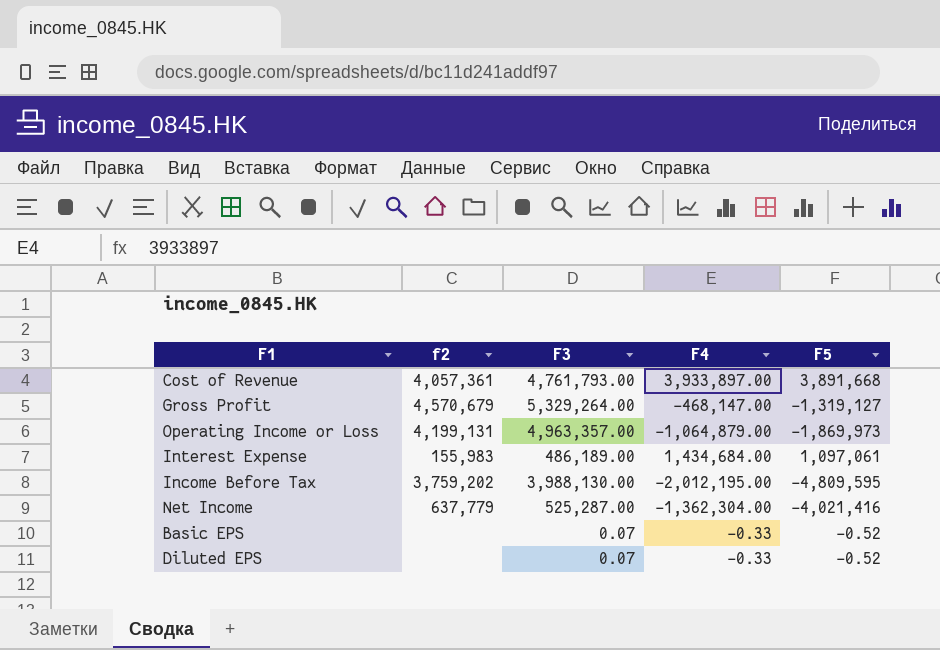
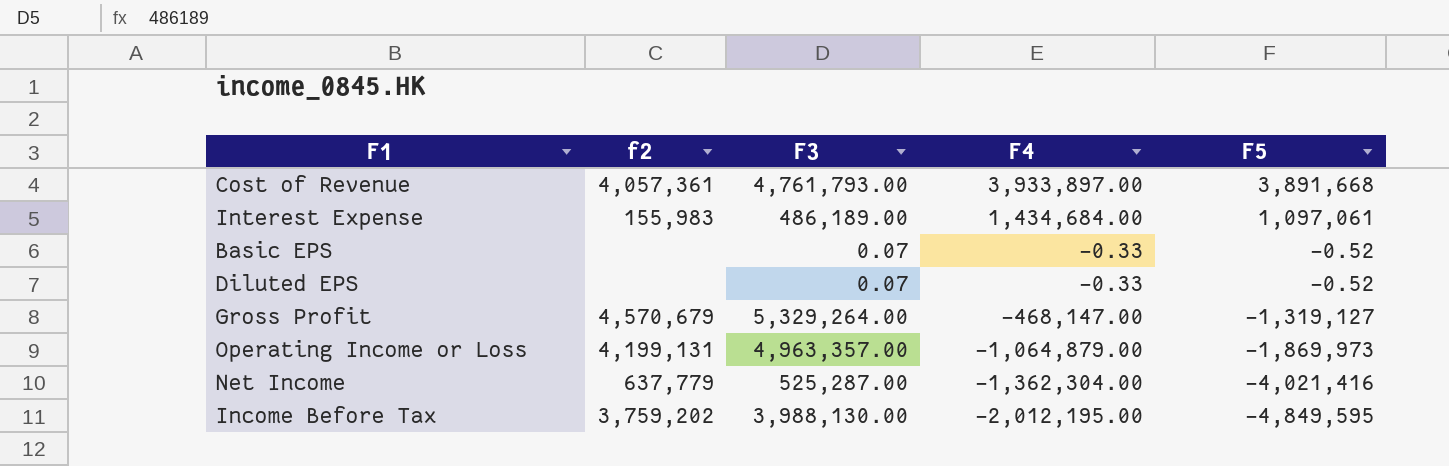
row order: none -> F4 descending
Income Before Tax | F5: -4,809,595 -> -4,849,595

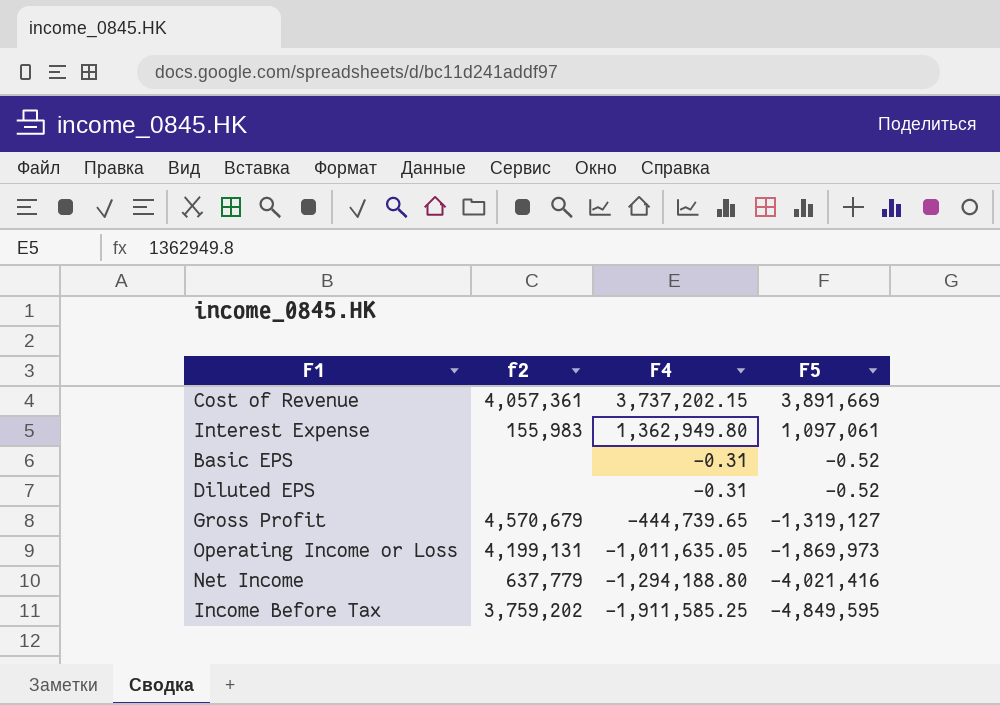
column F3 | position: 3 -> none
Cost of Revenue | F4: 3,933,897.00 -> 3,737,202.15
Cost of Revenue | F5: 3,891,668 -> 3,891,669
Interest Expense | F4: 1,434,684.00 -> 1,362,949.80
Basic EPS | F4: -0.33 -> -0.31
Diluted EPS | F4: -0.33 -> -0.31
Gross Profit | F4: -468,147.00 -> -444,739.65
Operating Income or Loss | F4: -1,064,879.00 -> -1,011,635.05
Net Income | F4: -1,362,304.00 -> -1,294,188.80
Income Before Tax | F4: -2,012,195.00 -> -1,911,585.25

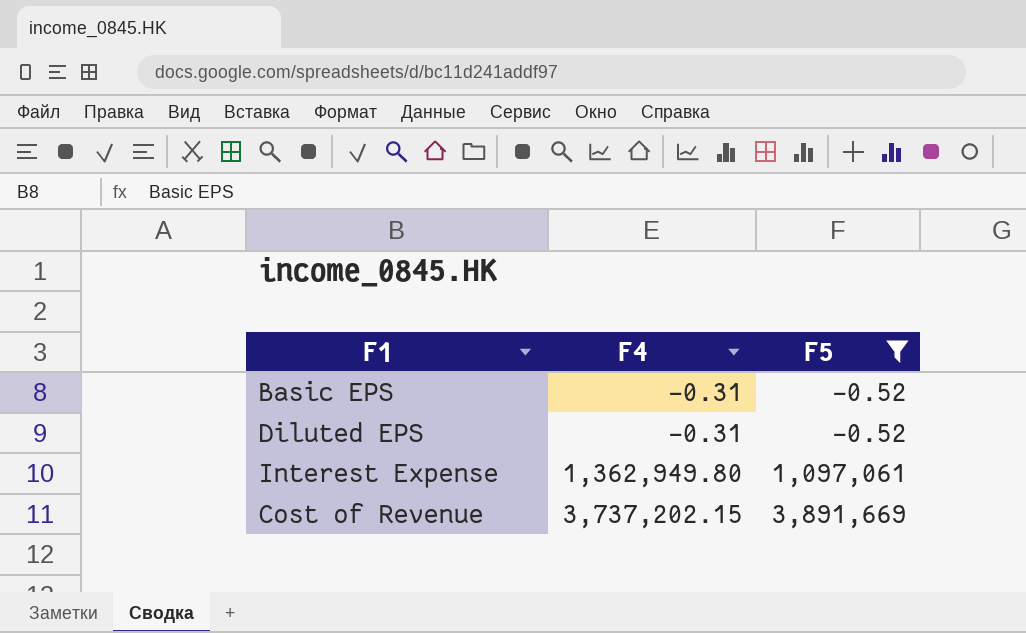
filter: none -> F5 >= -0.52
row order: F4 descending -> F4 ascending
column f2 | position: 2 -> none

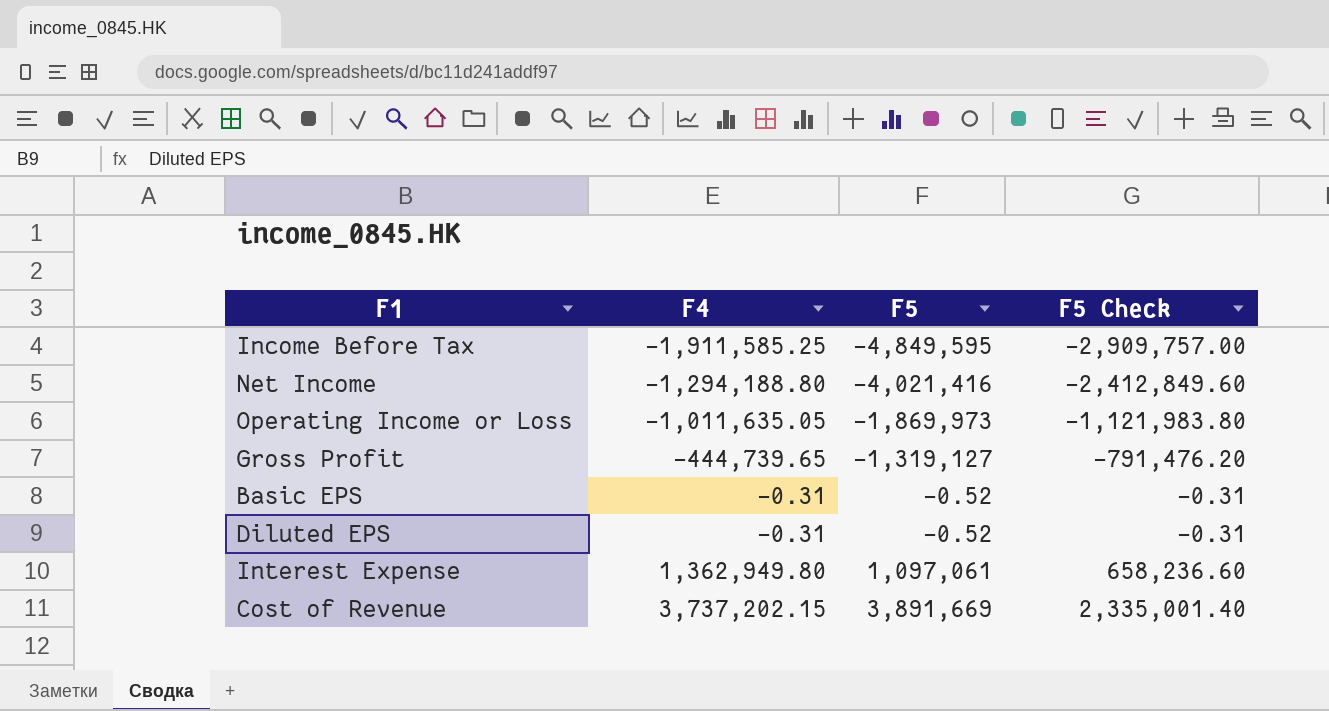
filter: F5 >= -0.52 -> none
column F5 Check | formula: none -> [F5] * 0.6

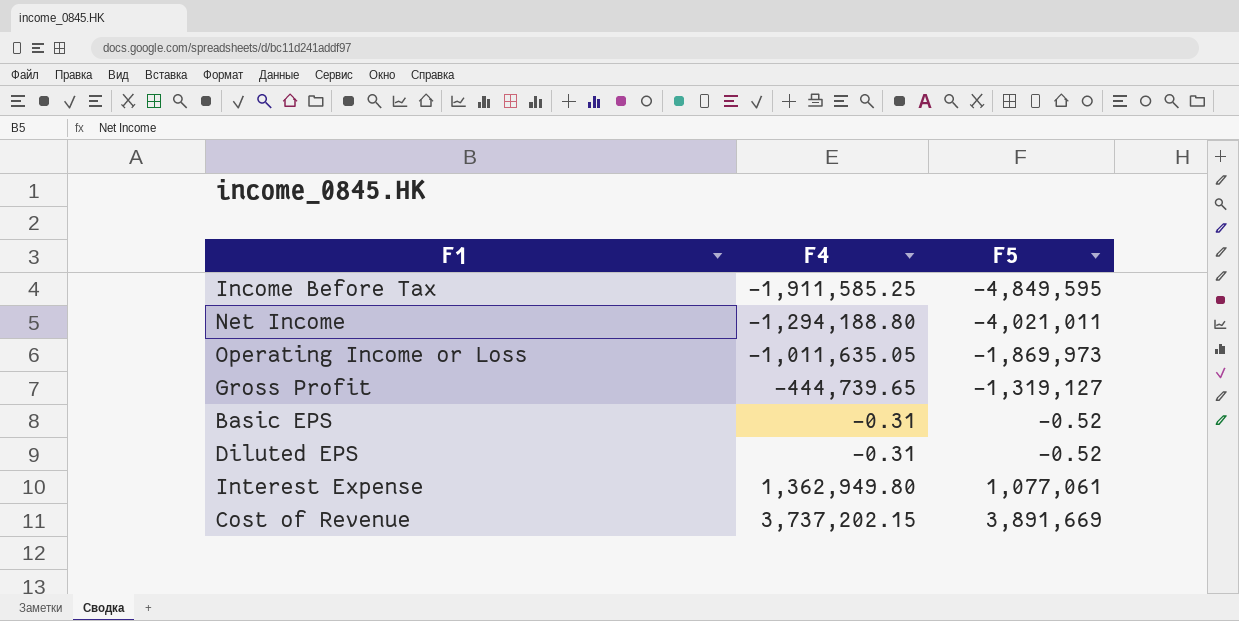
column F5 Check | formula: [F5] * 0.6 -> none
Net Income | F5: -4,021,416 -> -4,021,011
Interest Expense | F5: 1,097,061 -> 1,077,061

